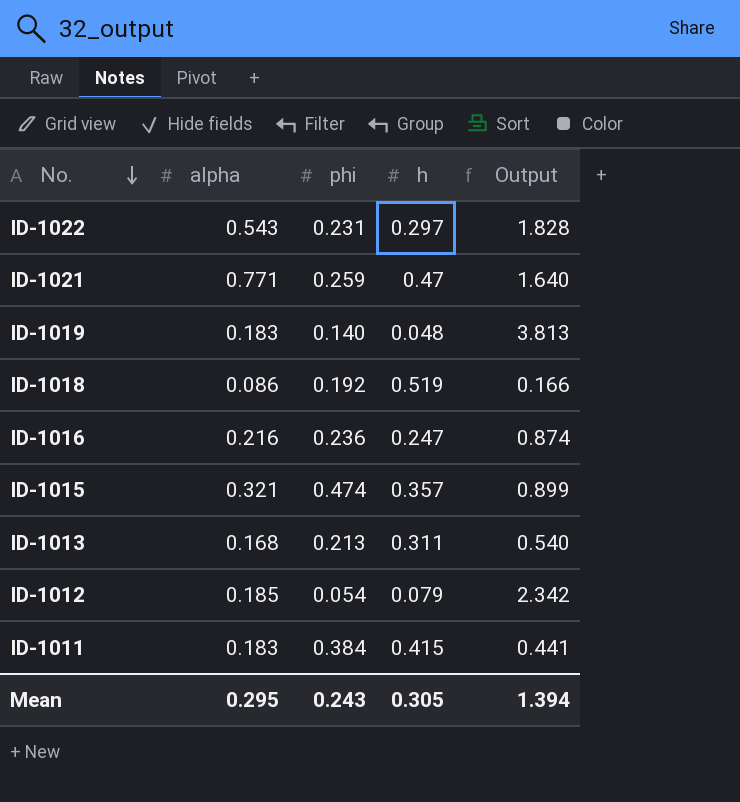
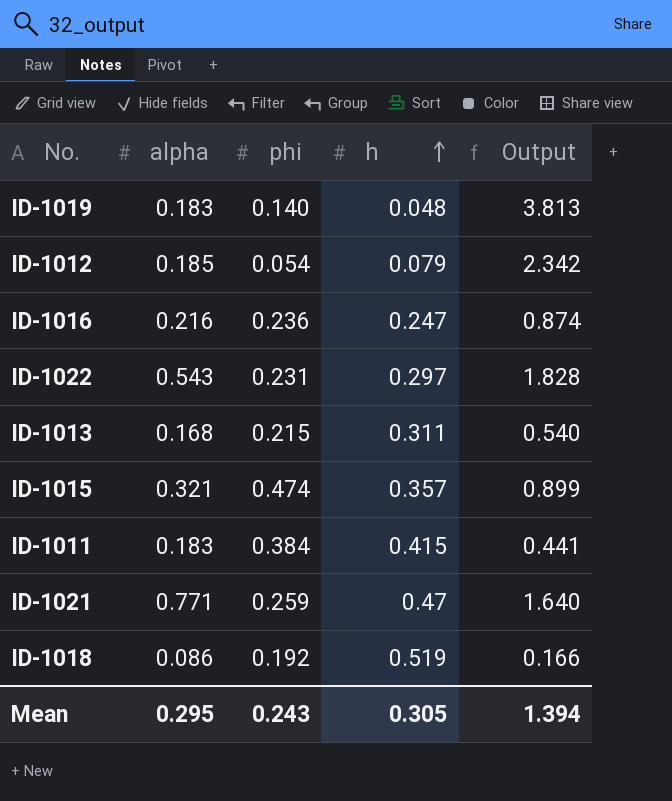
row order: No. descending -> h ascending
ID-1013 | phi: 0.213 -> 0.215

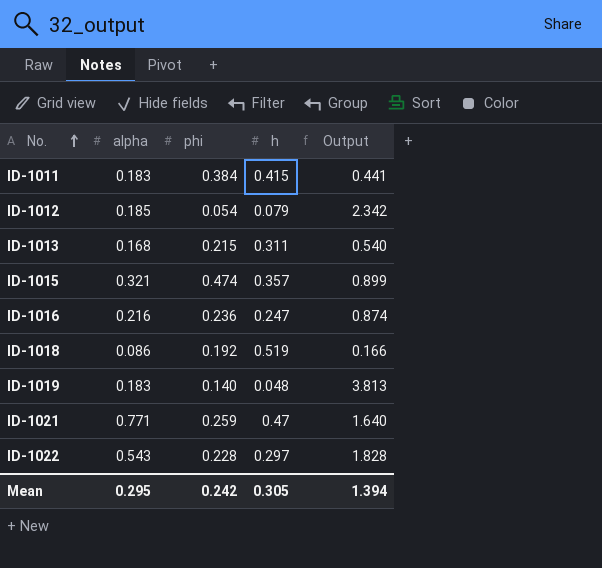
row order: h ascending -> No. ascending
ID-1022 | phi: 0.231 -> 0.228
Mean | phi: 0.243 -> 0.242

